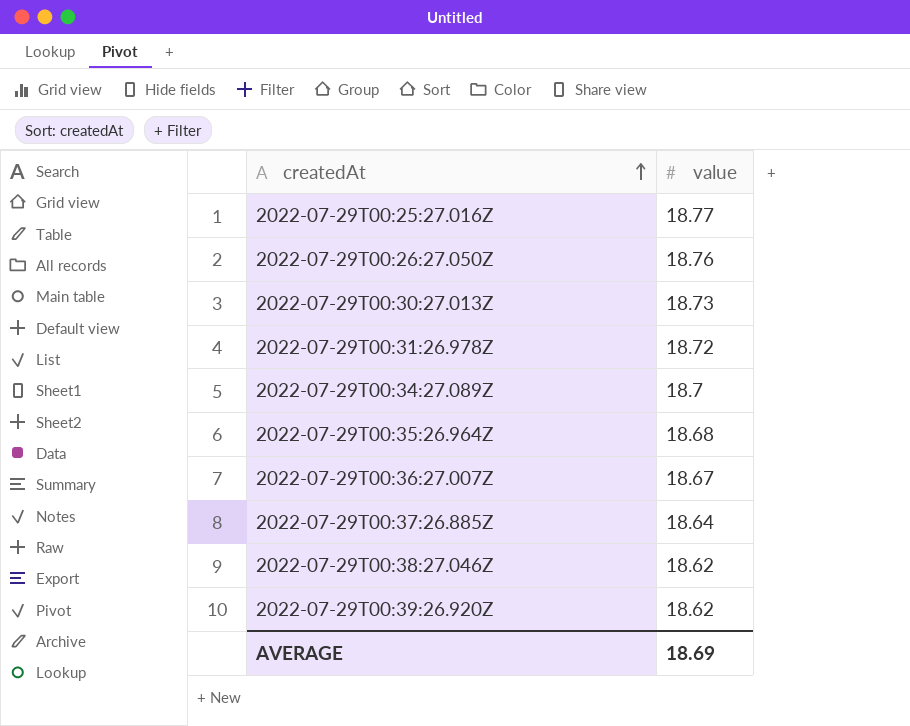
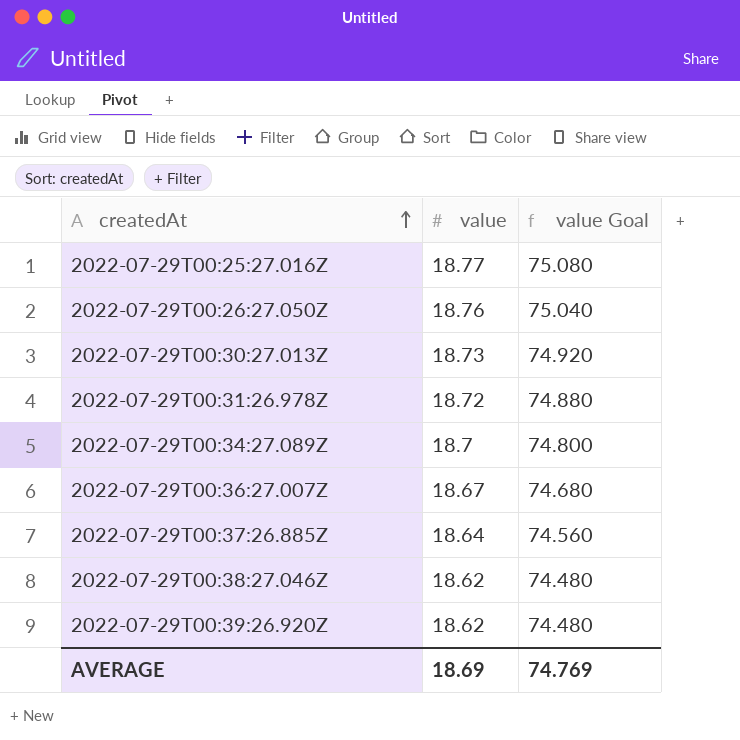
column value Goal | formula: none -> [value] * 4
row 2022-07-29T00:35:26.964Z: 18.68 -> none

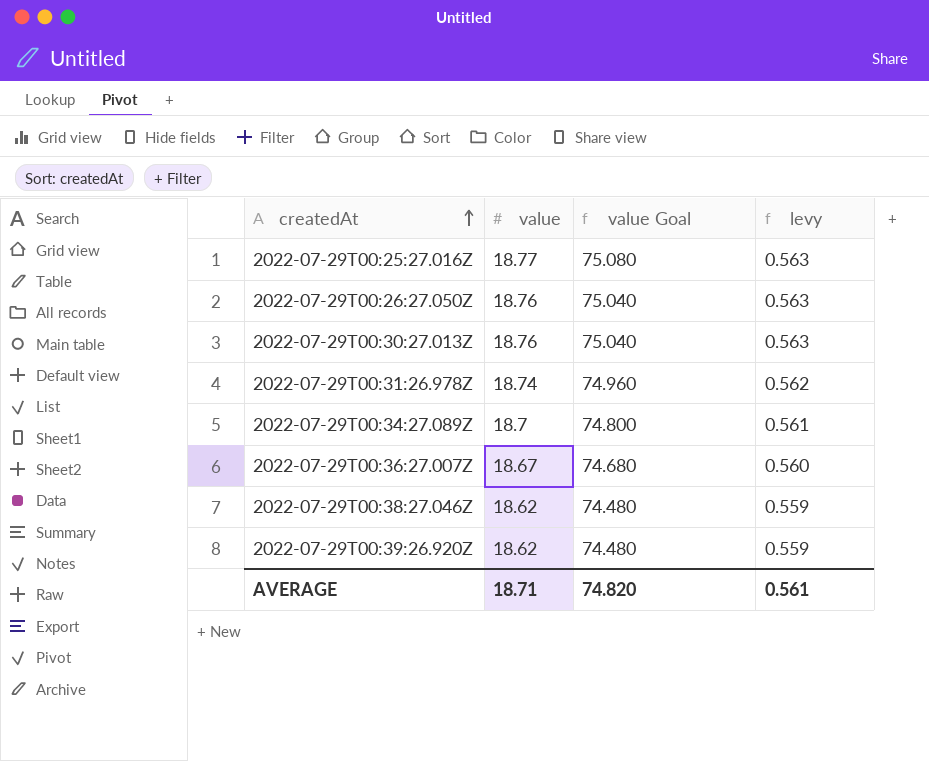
column levy | formula: none -> [value] * 0.03
row 2022-07-29T00:37:26.885Z: 18.64 | 74.560 -> none
2022-07-29T00:30:27.013Z | value: 18.73 -> 18.76
2022-07-29T00:30:27.013Z | value Goal: 74.920 -> 75.040
2022-07-29T00:31:26.978Z | value: 18.72 -> 18.74
2022-07-29T00:31:26.978Z | value Goal: 74.880 -> 74.960
AVERAGE | value: 18.69 -> 18.71
AVERAGE | value Goal: 74.769 -> 74.820

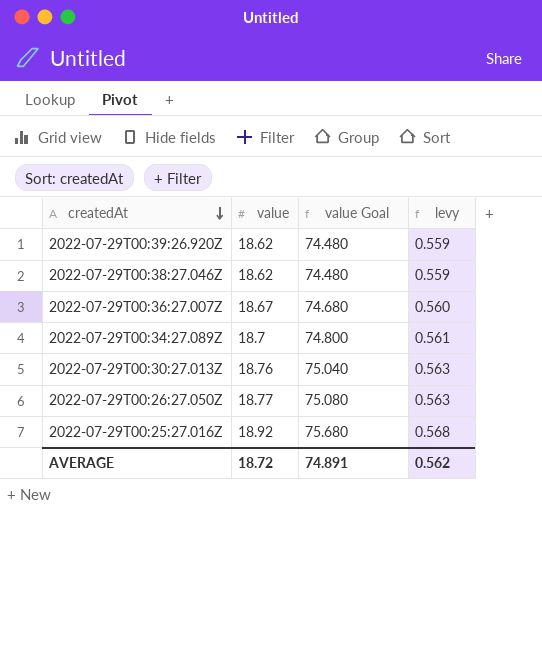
row order: createdAt ascending -> createdAt descending
row 2022-07-29T00:31:26.978Z: 18.74 | 74.960 | 0.562 -> none
2022-07-29T00:26:27.050Z | value: 18.76 -> 18.77
2022-07-29T00:26:27.050Z | value Goal: 75.040 -> 75.080
2022-07-29T00:25:27.016Z | value: 18.77 -> 18.92
2022-07-29T00:25:27.016Z | value Goal: 75.080 -> 75.680
2022-07-29T00:25:27.016Z | levy: 0.563 -> 0.568
AVERAGE | value: 18.71 -> 18.72
AVERAGE | value Goal: 74.820 -> 74.891
AVERAGE | levy: 0.561 -> 0.562

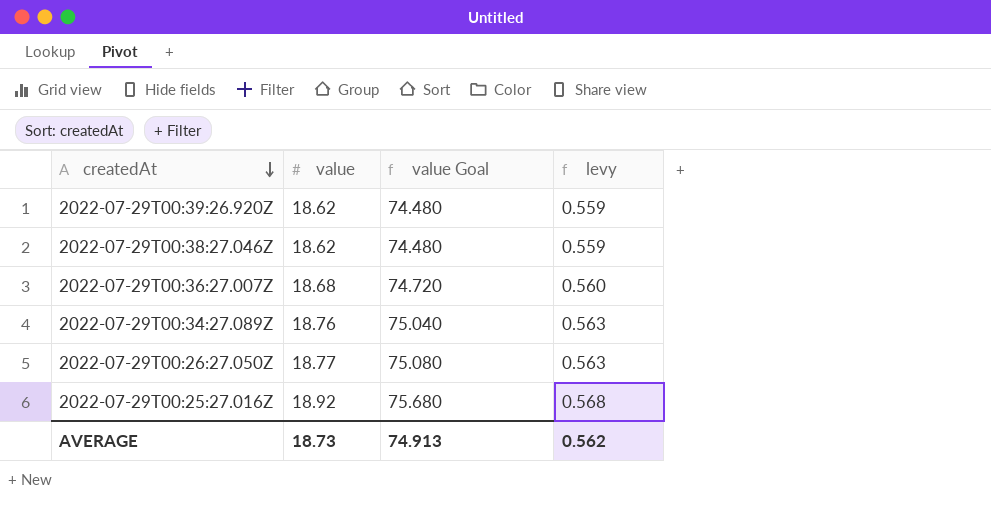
row 2022-07-29T00:30:27.013Z: 18.76 | 75.040 | 0.563 -> none
2022-07-29T00:36:27.007Z | value: 18.67 -> 18.68
2022-07-29T00:36:27.007Z | value Goal: 74.680 -> 74.720
2022-07-29T00:34:27.089Z | value: 18.7 -> 18.76
2022-07-29T00:34:27.089Z | value Goal: 74.800 -> 75.040
2022-07-29T00:34:27.089Z | levy: 0.561 -> 0.563
AVERAGE | value: 18.72 -> 18.73
AVERAGE | value Goal: 74.891 -> 74.913

